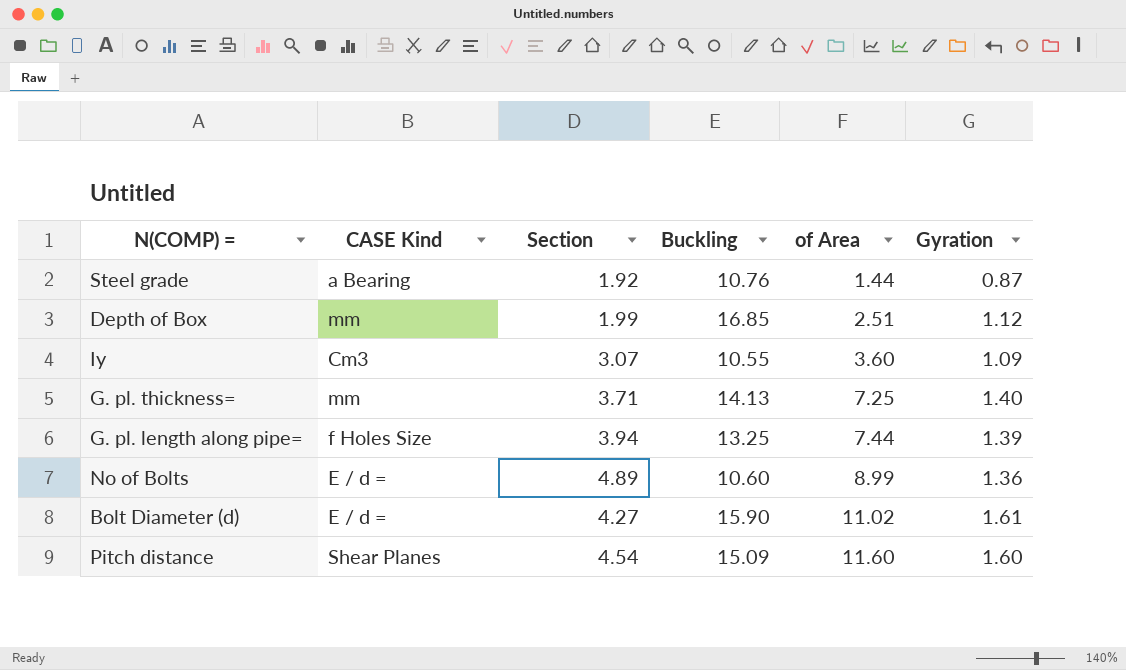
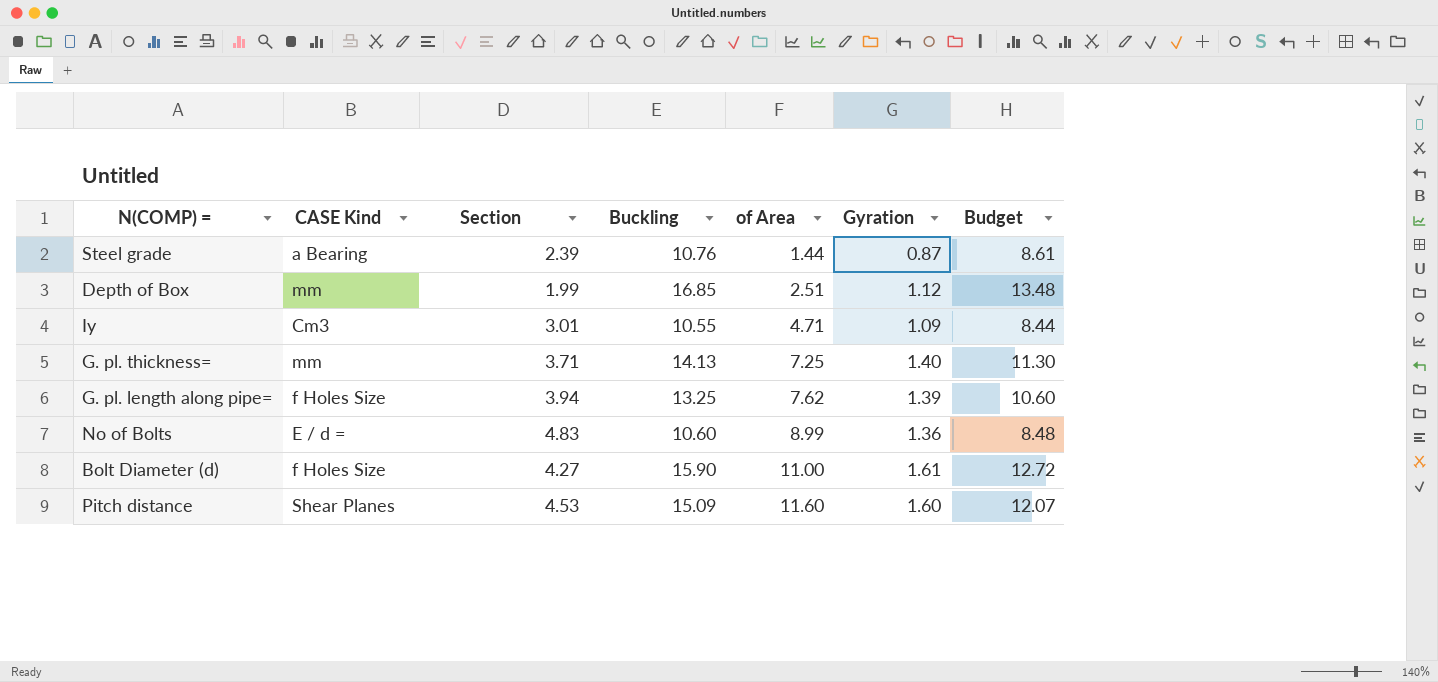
column Budget | formula: none -> [Buckling] * 0.8
Steel grade | Section: 1.92 -> 2.39
Iy | Section: 3.07 -> 3.01
Iy | of Area: 3.60 -> 4.71
G. pl. length along pipe= | of Area: 7.44 -> 7.62
No of Bolts | Section: 4.89 -> 4.83
Bolt Diameter (d) | CASE Kind: E / d = -> f Holes Size
Bolt Diameter (d) | of Area: 11.02 -> 11.00
Pitch distance | Section: 4.54 -> 4.53

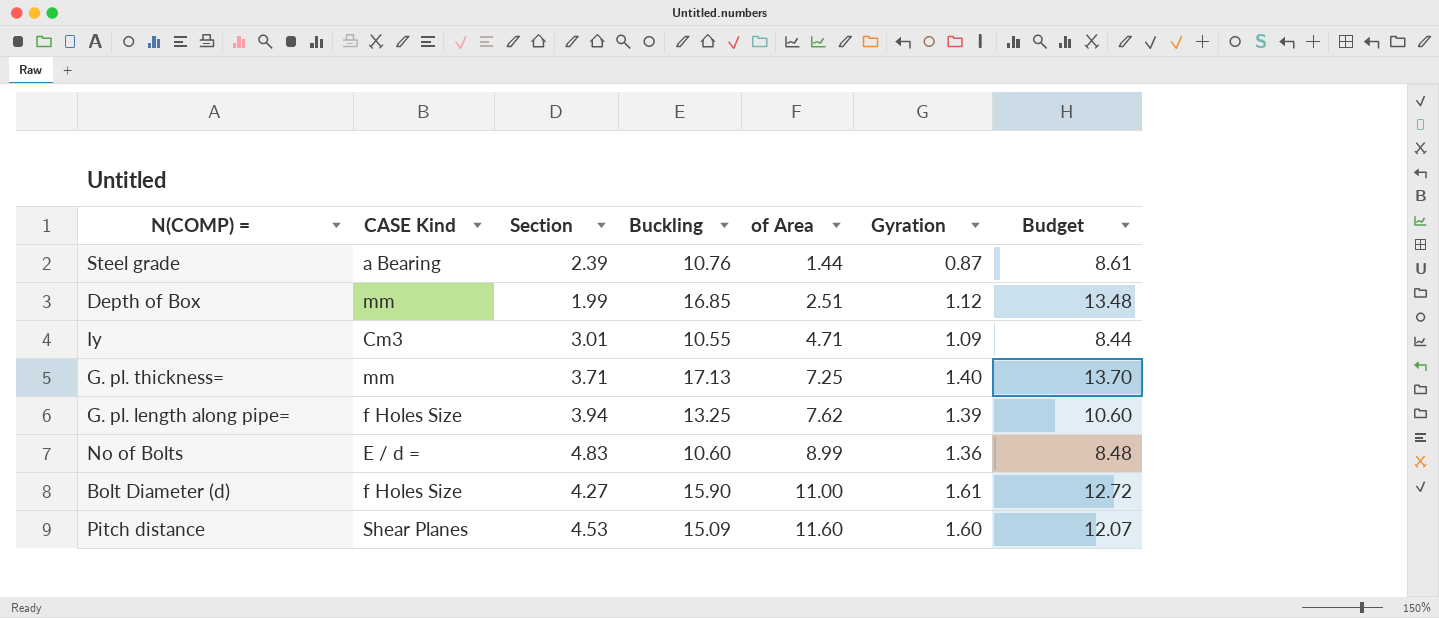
G. pl. thickness= | Buckling: 14.13 -> 17.13
G. pl. thickness= | Budget: 11.30 -> 13.70

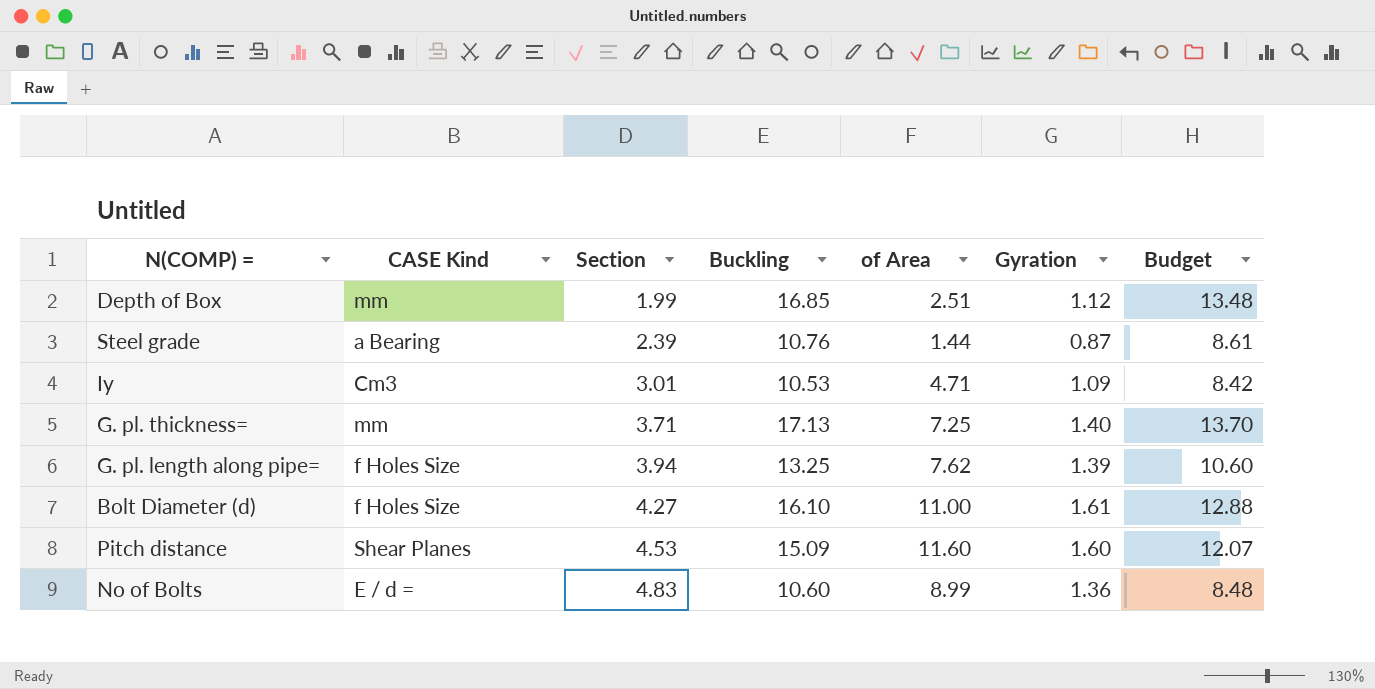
row order: of Area ascending -> Section ascending
Iy | Buckling: 10.55 -> 10.53
Iy | Budget: 8.44 -> 8.42
Bolt Diameter (d) | Buckling: 15.90 -> 16.10
Bolt Diameter (d) | Budget: 12.72 -> 12.88

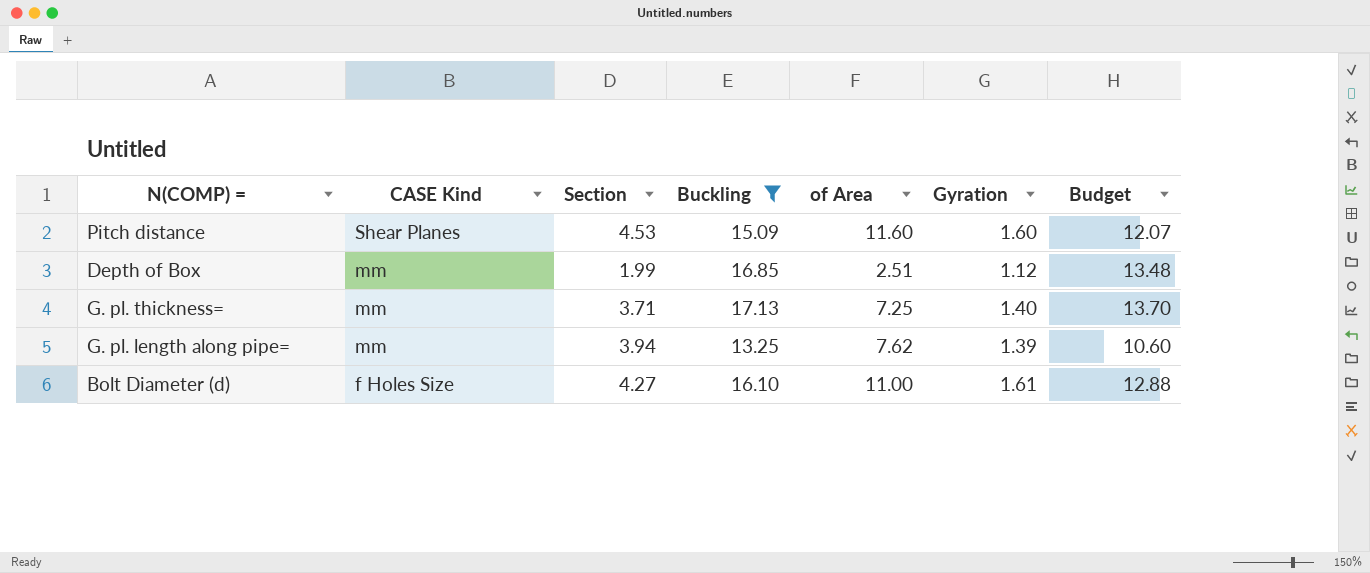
filter: none -> Buckling >= 13.25
row order: Section ascending -> CASE Kind descending
G. pl. length along pipe= | CASE Kind: f Holes Size -> mm

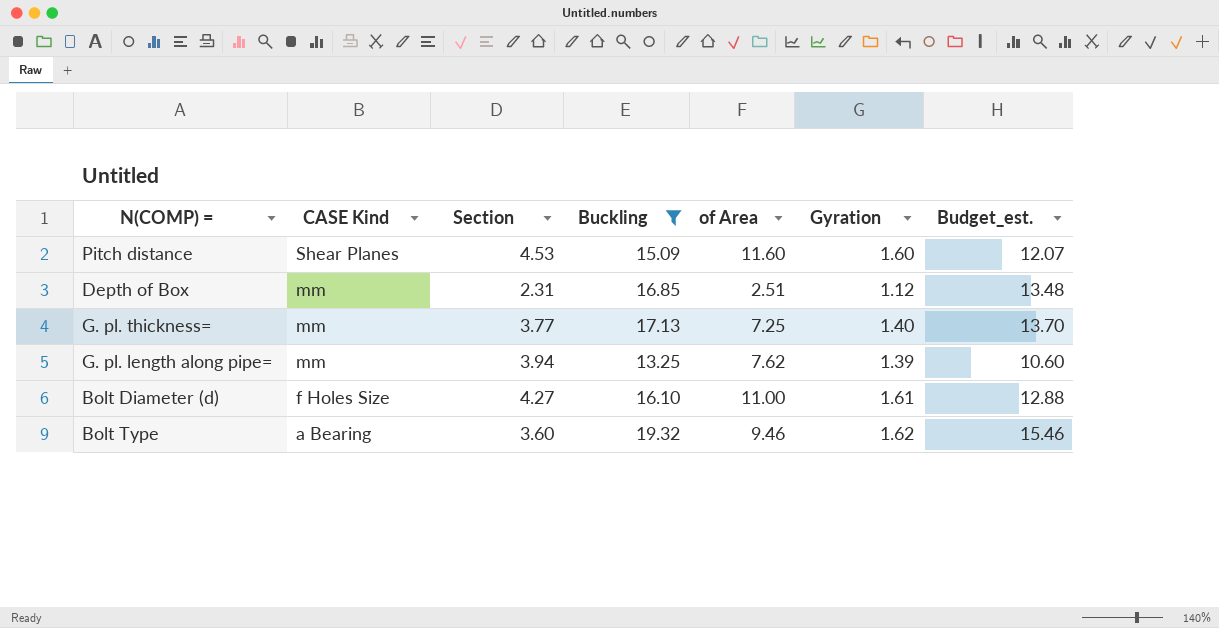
column name: Budget -> Budget_est.
Depth of Box | Section: 1.99 -> 2.31
G. pl. thickness= | Section: 3.71 -> 3.77
row Bolt Type: none -> a Bearing | 3.60 | 19.32 | 9.46 | 1.62 | 15.46

